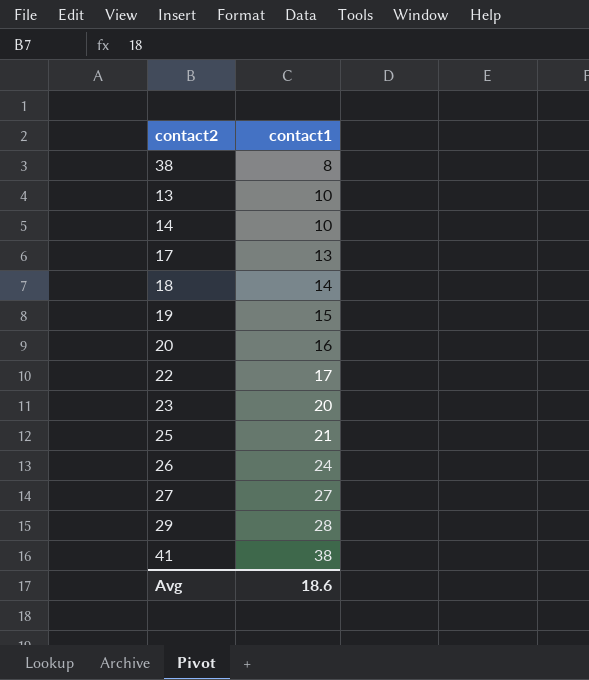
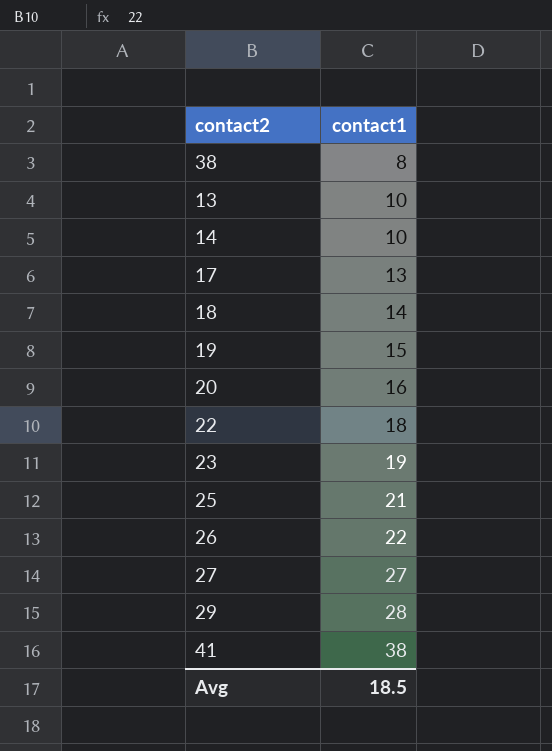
22 | contact1: 17 -> 18
23 | contact1: 20 -> 19
26 | contact1: 24 -> 22
Avg | contact1: 18.6 -> 18.5

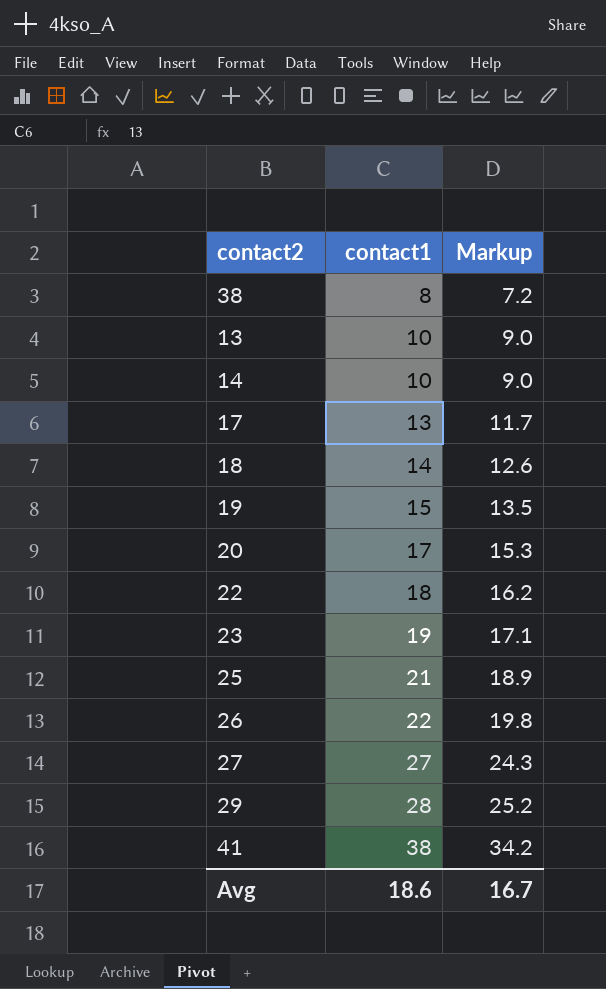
column Markup | formula: none -> [contact1] * 0.9
20 | contact1: 16 -> 17
Avg | contact1: 18.5 -> 18.6

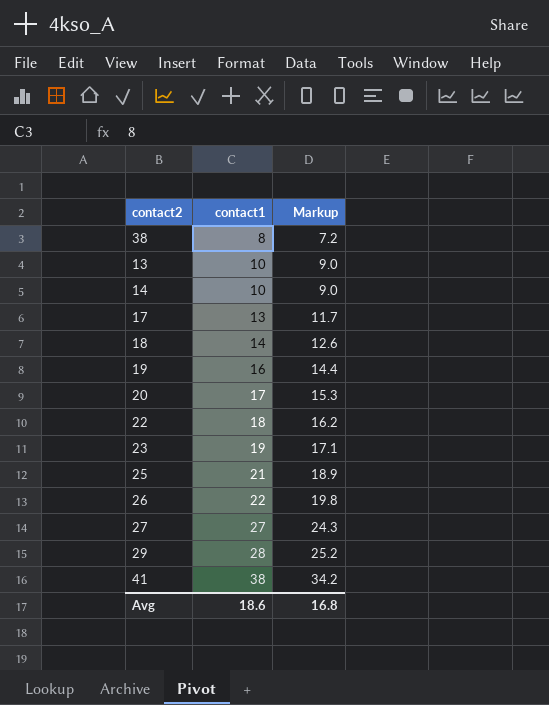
19 | contact1: 15 -> 16
19 | Markup: 13.5 -> 14.4
Avg | Markup: 16.7 -> 16.8

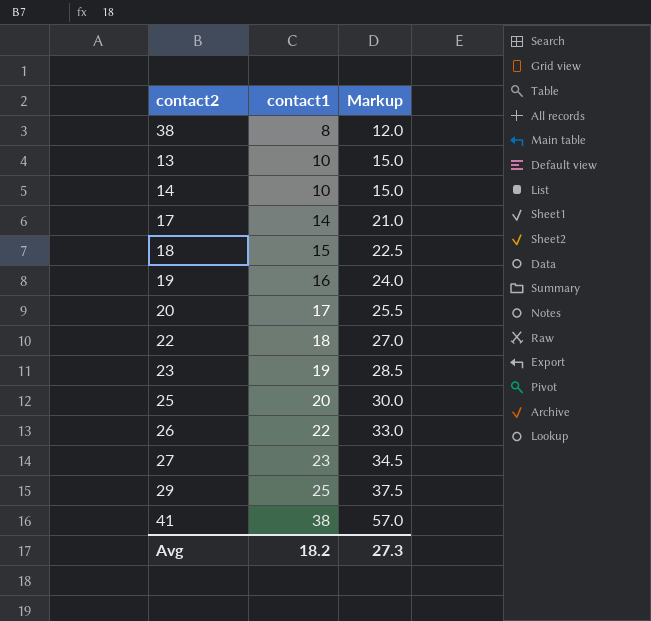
column Markup | formula: [contact1] * 0.9 -> [contact1] * 1.5
17 | contact1: 13 -> 14
18 | contact1: 14 -> 15
25 | contact1: 21 -> 20
27 | contact1: 27 -> 23
29 | contact1: 28 -> 25
Avg | contact1: 18.6 -> 18.2
Avg | Markup: 16.8 -> 27.3

